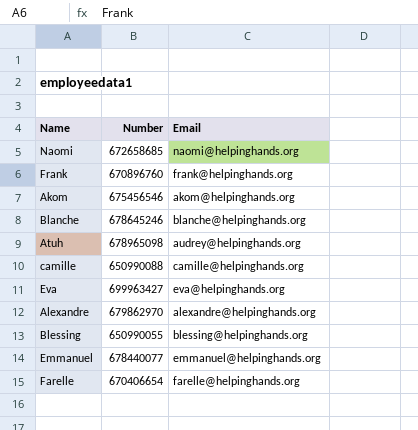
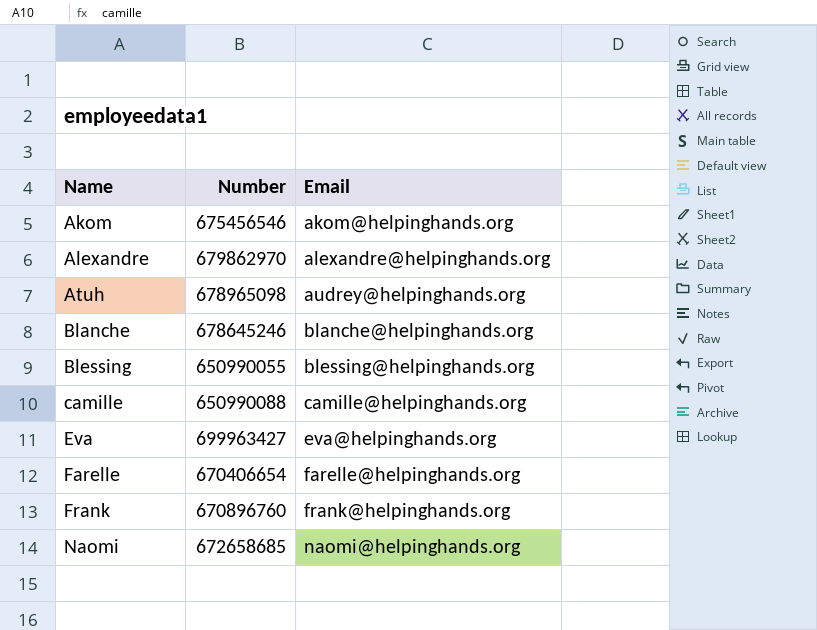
row order: none -> Name ascending
row Emmanuel: 678440077 | emmanuel@helpinghands.org -> none

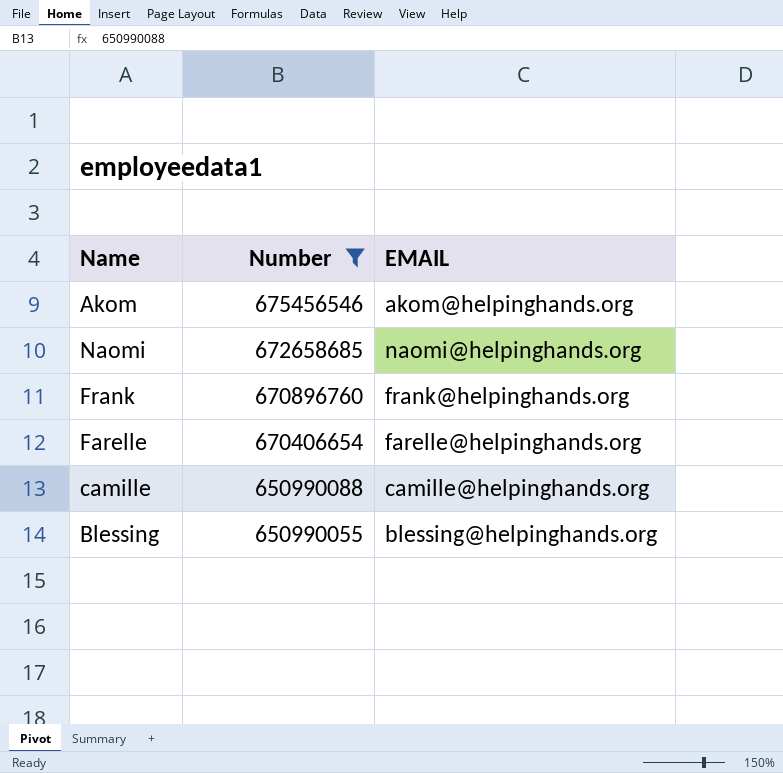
filter: none -> Number <= 675456546
row order: Name ascending -> Number descending
column name: Email -> EMAIL

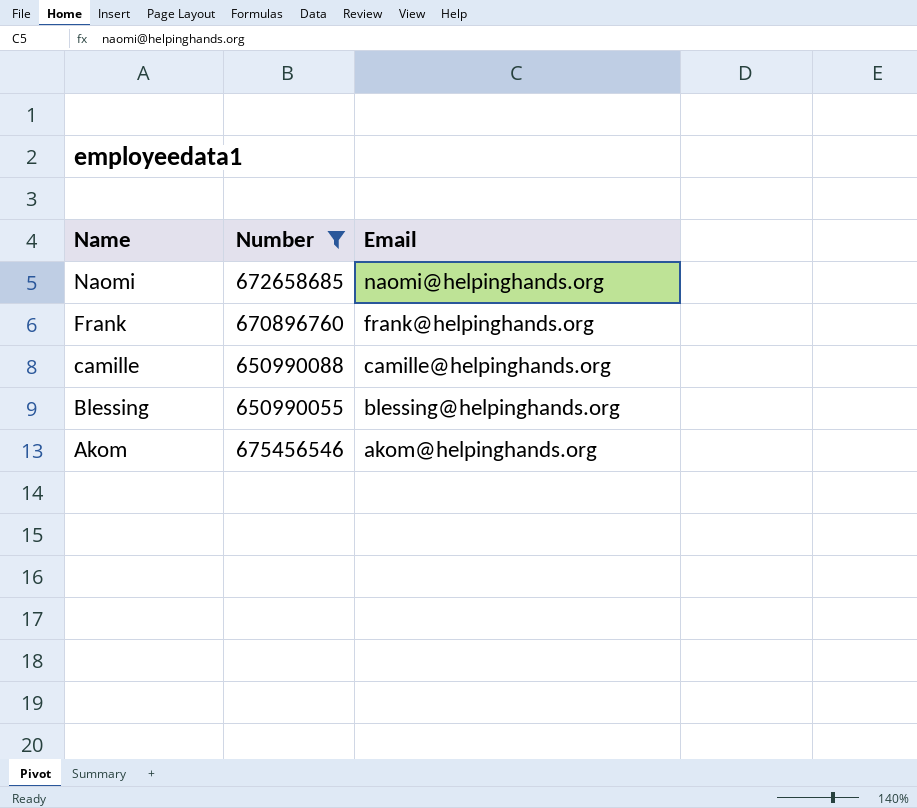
row order: Number descending -> Name descending
column name: EMAIL -> Email
row Farelle: 670406654 | farelle@helpinghands.org -> none

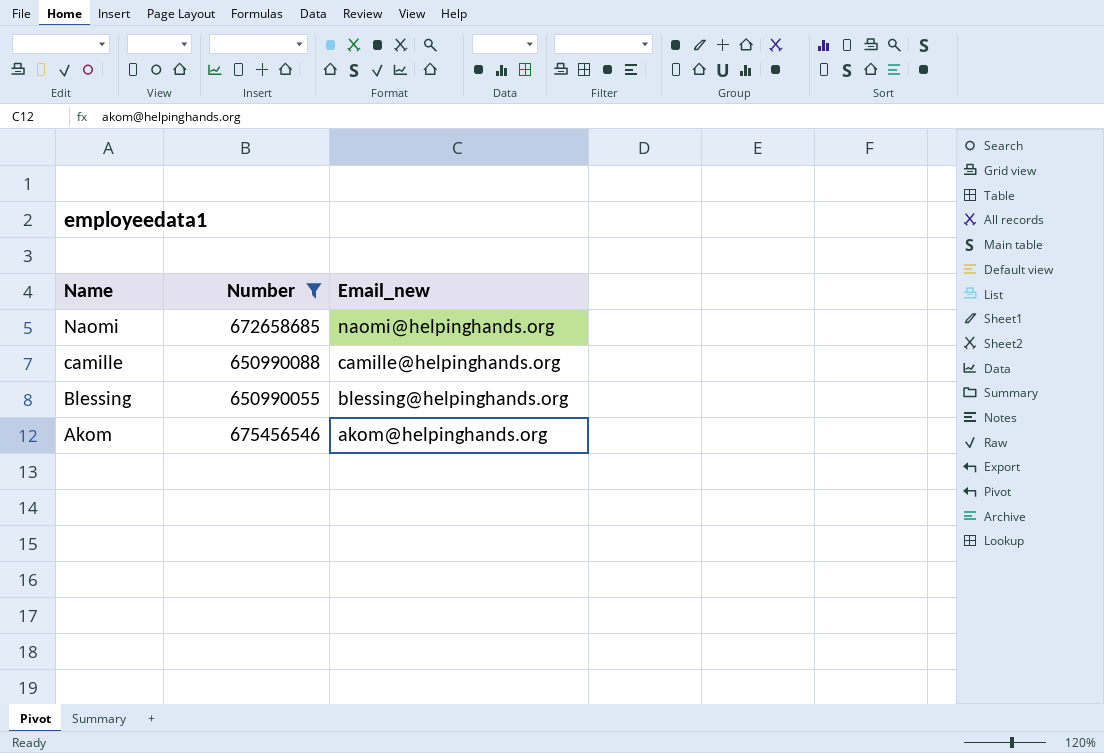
column name: Email -> Email_new
row Frank: 670896760 | frank@helpinghands.org -> none

